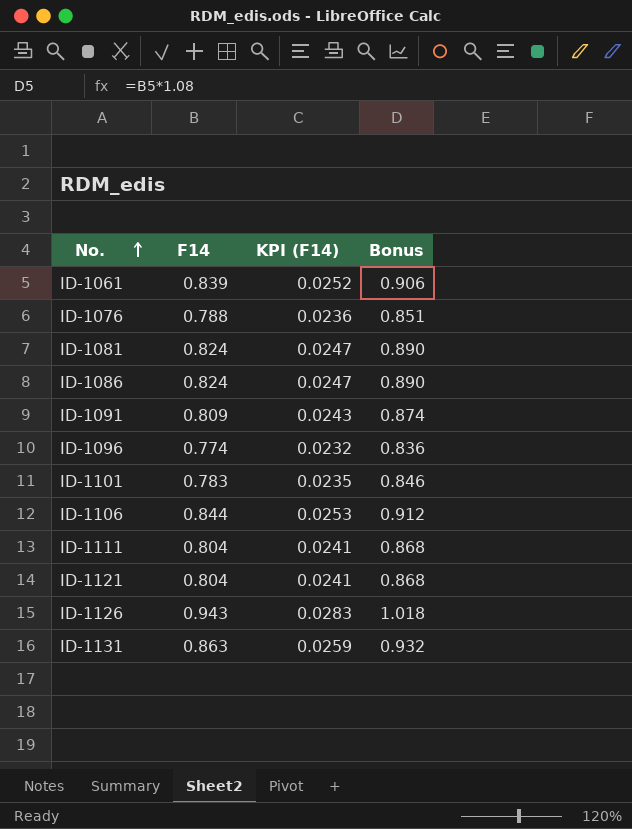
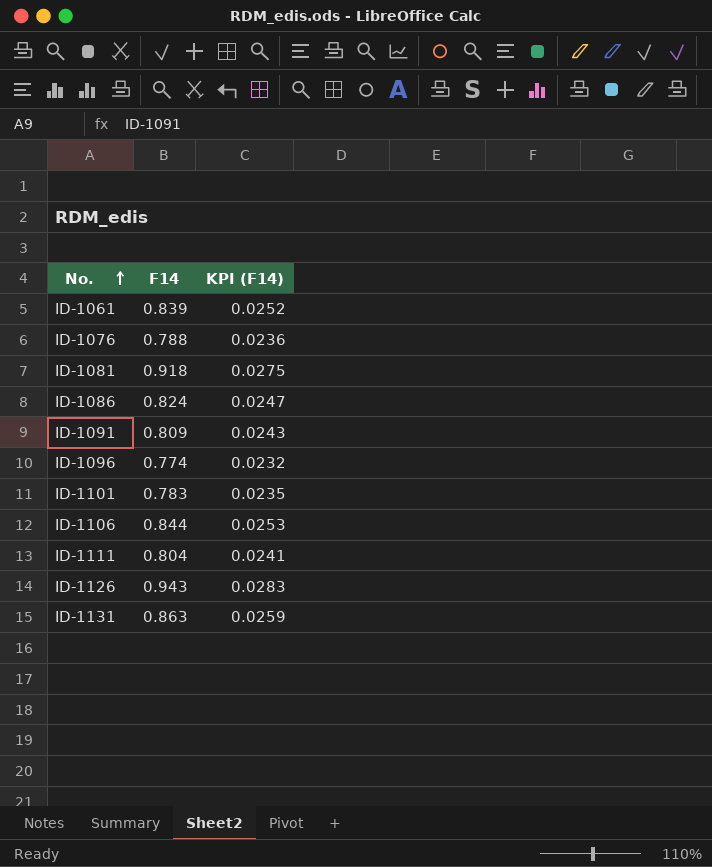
column Bonus | formula: [F14] * 1.08 -> none
row ID-1121: 0.804 | 0.0241 | 0.868 -> none
ID-1081 | F14: 0.824 -> 0.918
ID-1081 | KPI (F14): 0.0247 -> 0.0275

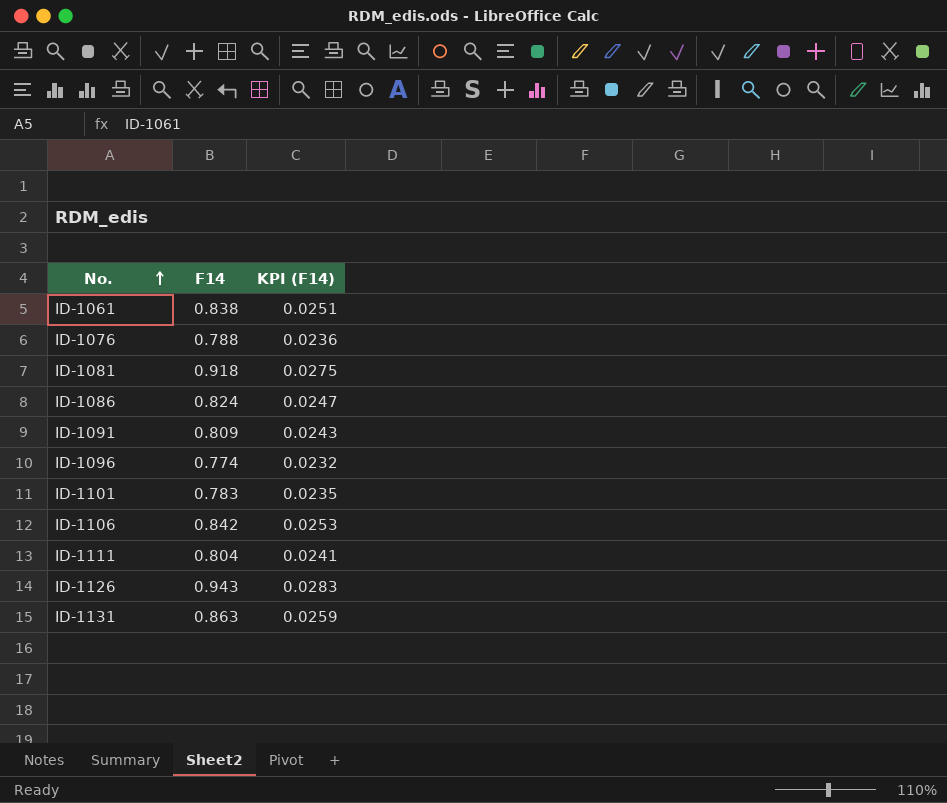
ID-1061 | F14: 0.839 -> 0.838
ID-1061 | KPI (F14): 0.0252 -> 0.0251
ID-1106 | F14: 0.844 -> 0.842

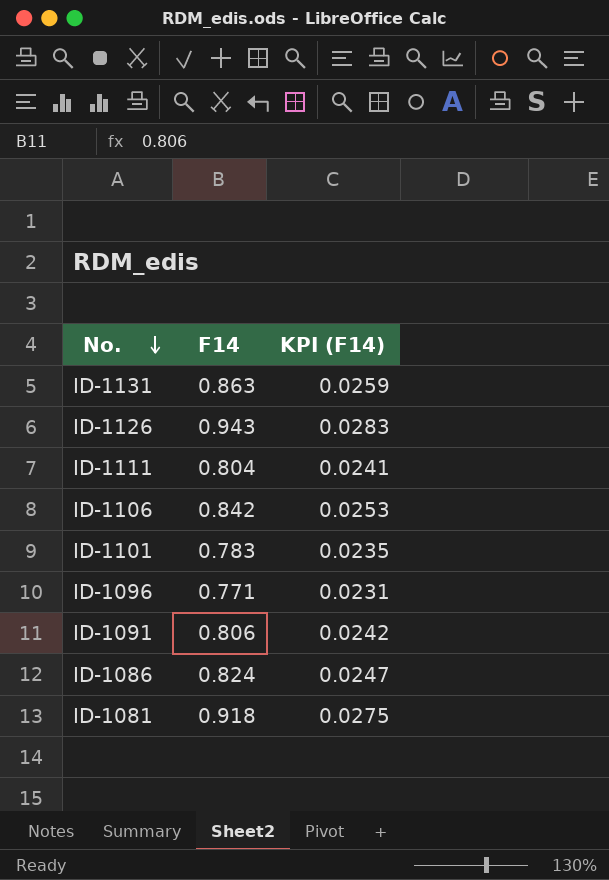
row order: No. ascending -> No. descending
row ID-1061: 0.838 | 0.0251 -> none
row ID-1076: 0.788 | 0.0236 -> none
ID-1096 | F14: 0.774 -> 0.771
ID-1096 | KPI (F14): 0.0232 -> 0.0231
ID-1091 | F14: 0.809 -> 0.806
ID-1091 | KPI (F14): 0.0243 -> 0.0242

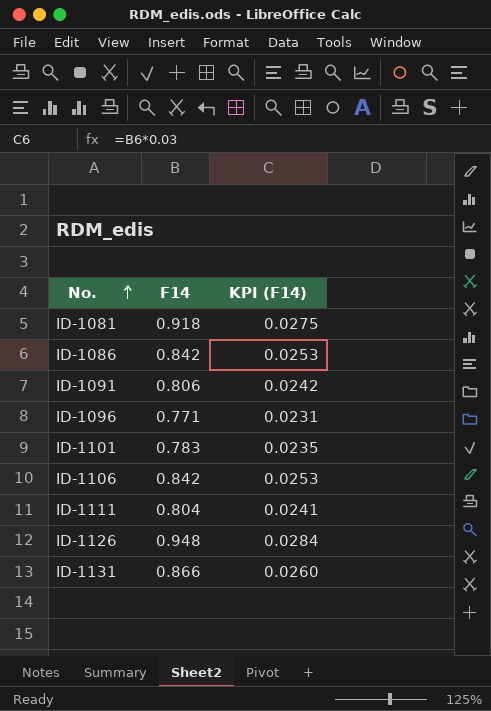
row order: No. descending -> No. ascending
ID-1086 | F14: 0.824 -> 0.842
ID-1086 | KPI (F14): 0.0247 -> 0.0253
ID-1126 | F14: 0.943 -> 0.948
ID-1126 | KPI (F14): 0.0283 -> 0.0284
ID-1131 | F14: 0.863 -> 0.866
ID-1131 | KPI (F14): 0.0259 -> 0.0260

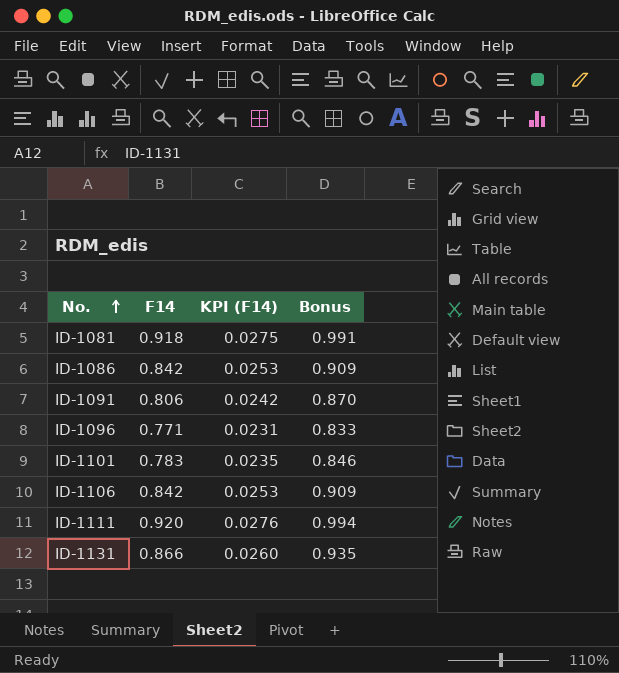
column Bonus | formula: none -> [F14] * 1.08
row ID-1126: 0.948 | 0.0284 -> none
ID-1111 | F14: 0.804 -> 0.920
ID-1111 | KPI (F14): 0.0241 -> 0.0276

